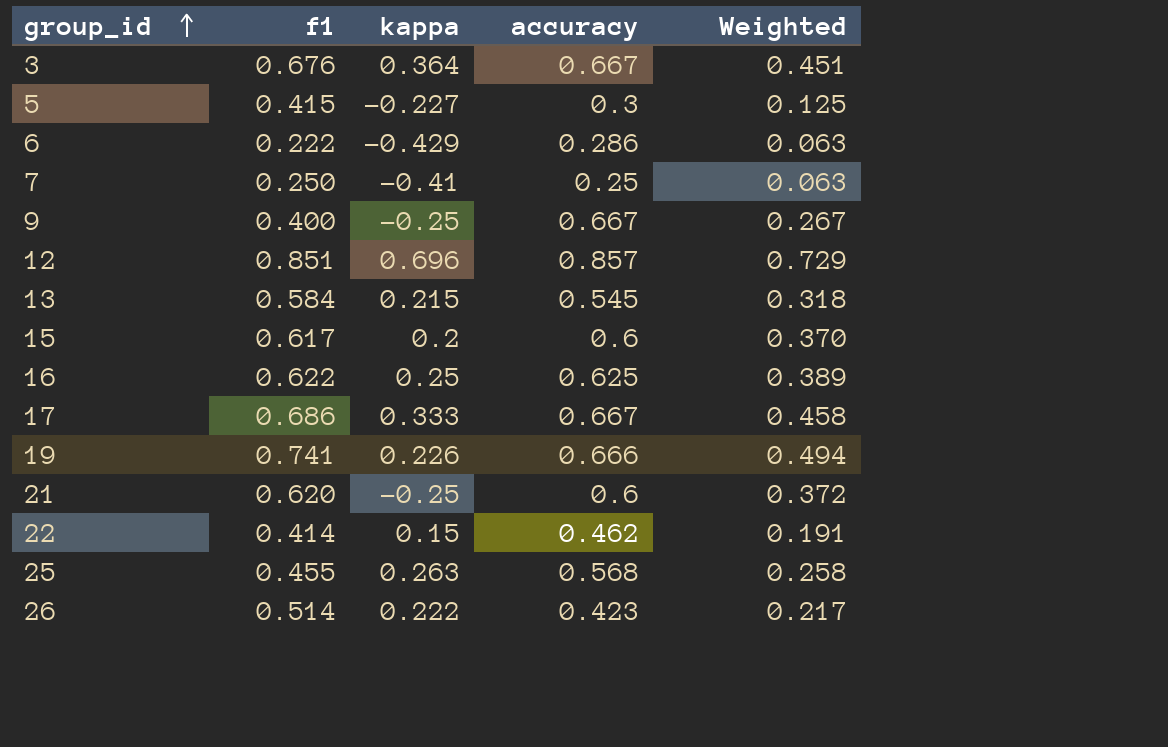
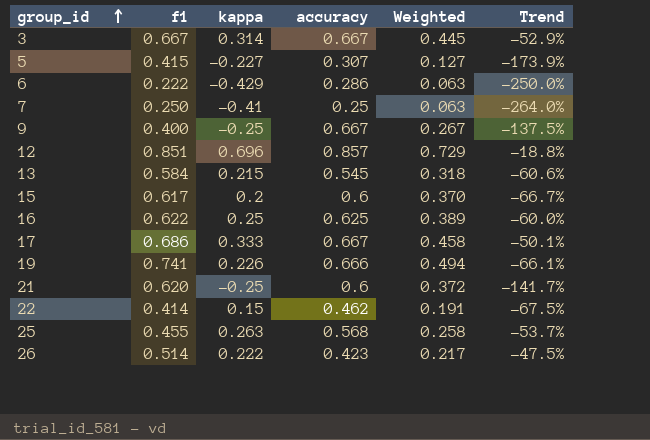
column Trend | formula: none -> ([kappa] - [accuracy]) / [accuracy]
3 | f1: 0.676 -> 0.667
3 | kappa: 0.364 -> 0.314
3 | Weighted: 0.451 -> 0.445
5 | accuracy: 0.3 -> 0.307
5 | Weighted: 0.125 -> 0.127

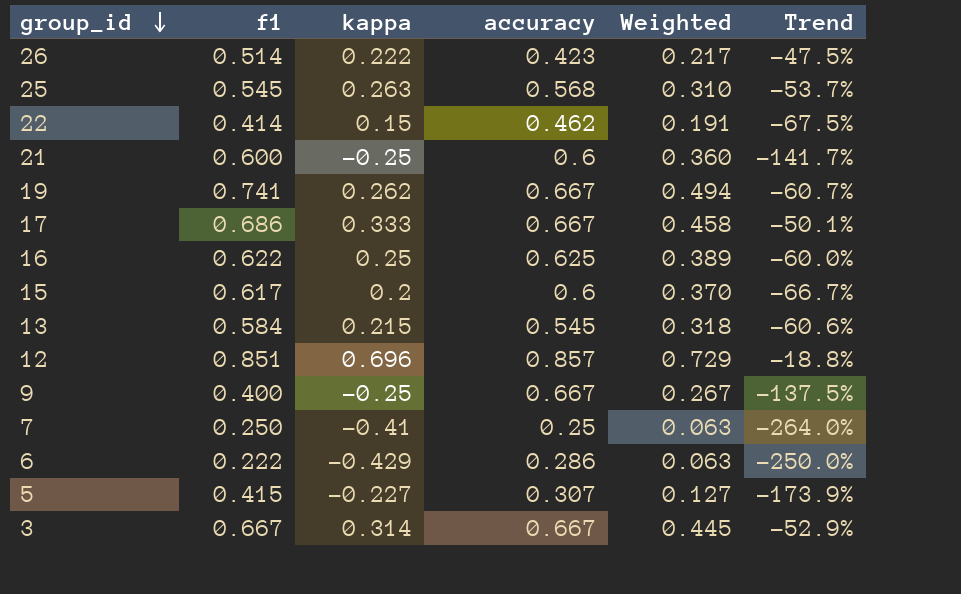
row order: group_id ascending -> group_id descending
25 | f1: 0.455 -> 0.545
25 | Weighted: 0.258 -> 0.310
21 | f1: 0.620 -> 0.600
21 | Weighted: 0.372 -> 0.360
19 | kappa: 0.226 -> 0.262
19 | accuracy: 0.666 -> 0.667
19 | Trend: -66.1% -> -60.7%

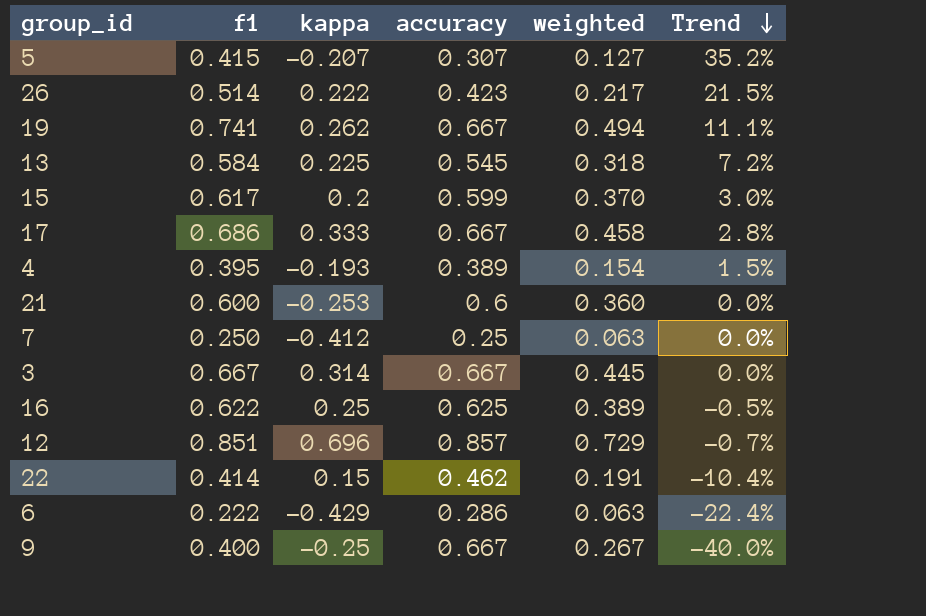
row order: group_id descending -> Trend descending
column name: Weighted -> weighted
column Trend | formula: ([kappa] - [accuracy]) / [accuracy] -> ([f1] - [accuracy]) / [accuracy]
row 25: 0.545 | 0.263 | 0.568 | 0.310 | -53.7% -> none
5 | kappa: -0.227 -> -0.207
13 | kappa: 0.215 -> 0.225
15 | accuracy: 0.6 -> 0.599
row 4: none -> 0.395 | -0.193 | 0.389 | 0.154 | 1.5%
21 | kappa: -0.25 -> -0.253
7 | kappa: -0.41 -> -0.412

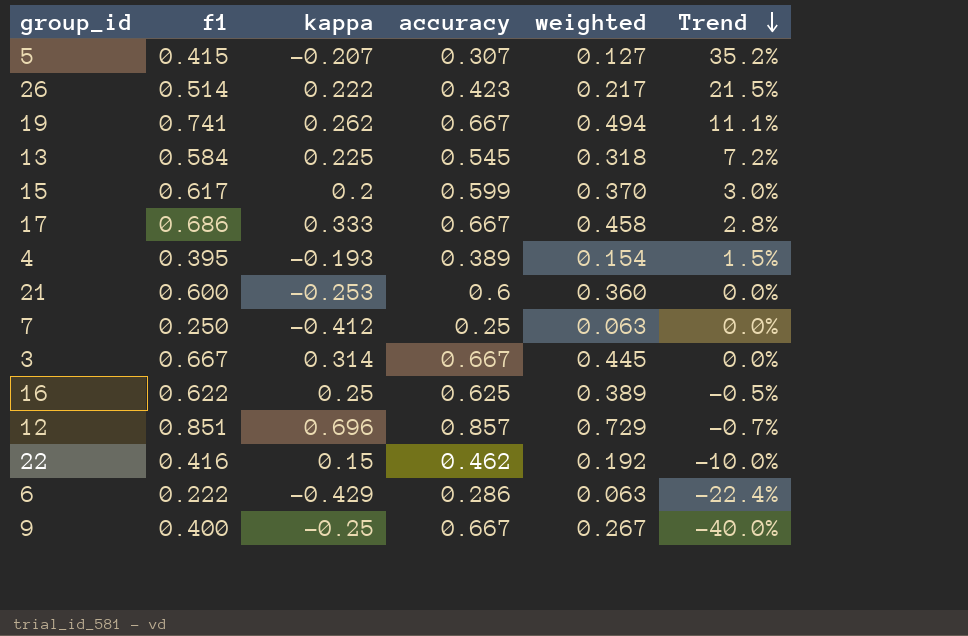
22 | f1: 0.414 -> 0.416
22 | weighted: 0.191 -> 0.192
22 | Trend: -10.4% -> -10.0%

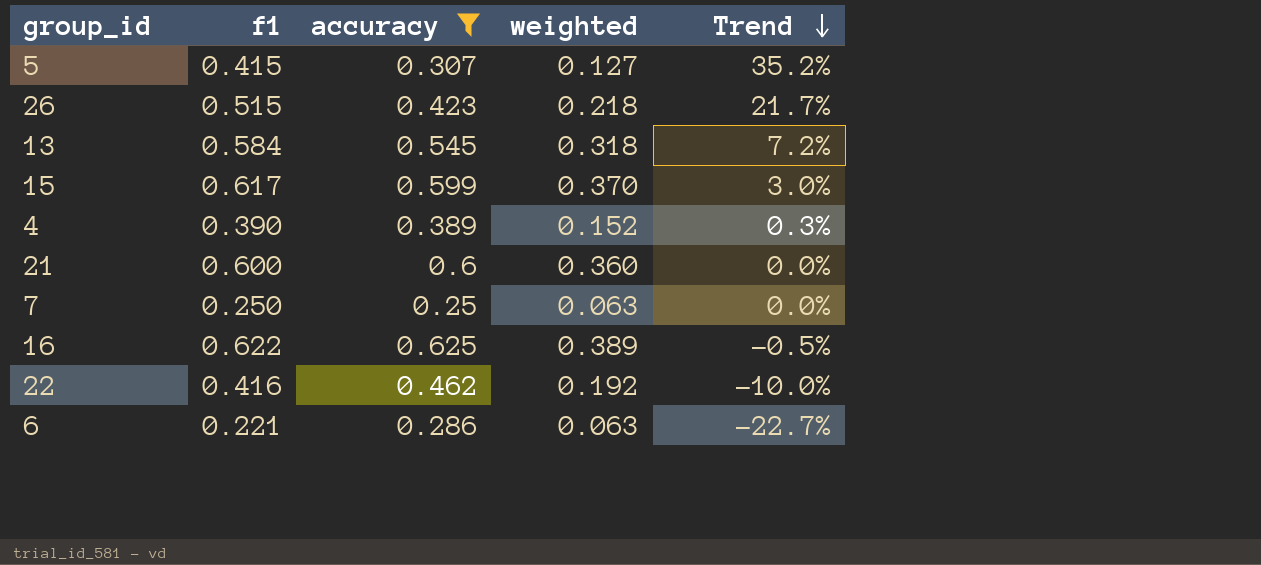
filter: none -> accuracy <= 0.625
column kappa | position: 3 -> none
26 | f1: 0.514 -> 0.515
26 | weighted: 0.217 -> 0.218
26 | Trend: 21.5% -> 21.7%
4 | f1: 0.395 -> 0.390
4 | weighted: 0.154 -> 0.152
4 | Trend: 1.5% -> 0.3%
6 | f1: 0.222 -> 0.221
6 | Trend: -22.4% -> -22.7%

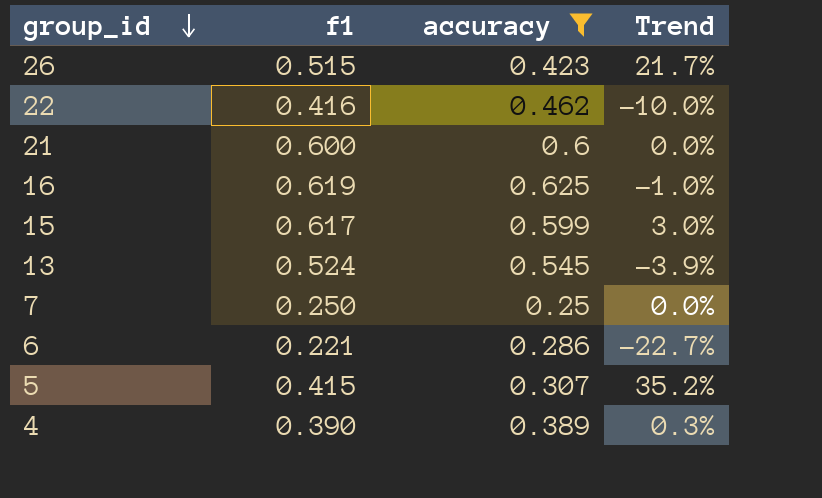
row order: Trend descending -> group_id descending
column weighted | formula: [f1] * [accuracy] -> none
16 | f1: 0.622 -> 0.619
16 | Trend: -0.5% -> -1.0%
13 | f1: 0.584 -> 0.524
13 | Trend: 7.2% -> -3.9%

